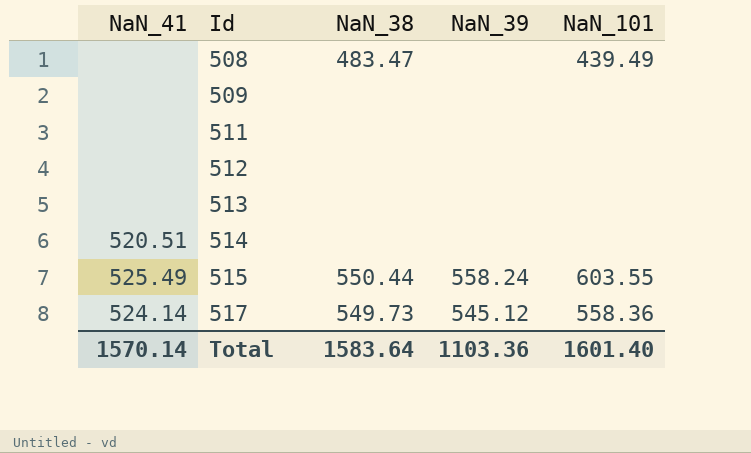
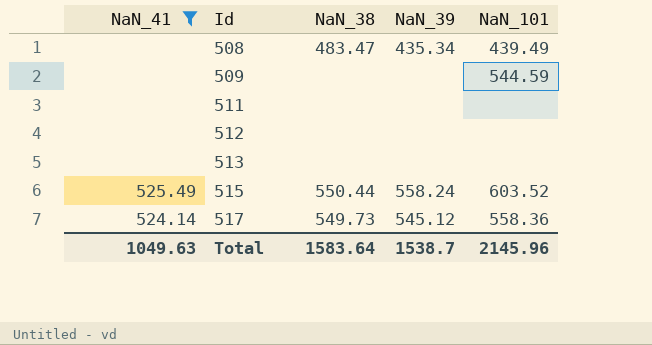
filter: none -> NaN_41 != 520.51
508 | NaN_39: none -> 435.34
509 | NaN_101: none -> 544.59
515 | NaN_101: 603.55 -> 603.52
Total | NaN_41: 1570.14 -> 1049.63
Total | NaN_39: 1103.36 -> 1538.7
Total | NaN_101: 1601.40 -> 2145.96

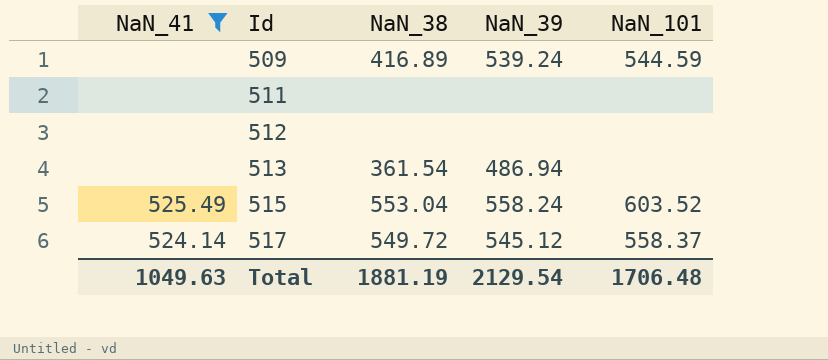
row 508: none | 483.47 | 435.34 | 439.49 -> none
509 | NaN_38: none -> 416.89
509 | NaN_39: none -> 539.24
513 | NaN_38: none -> 361.54
513 | NaN_39: none -> 486.94
515 | NaN_38: 550.44 -> 553.04
517 | NaN_38: 549.73 -> 549.72
517 | NaN_101: 558.36 -> 558.37
Total | NaN_38: 1583.64 -> 1881.19
Total | NaN_39: 1538.7 -> 2129.54
Total | NaN_101: 2145.96 -> 1706.48

